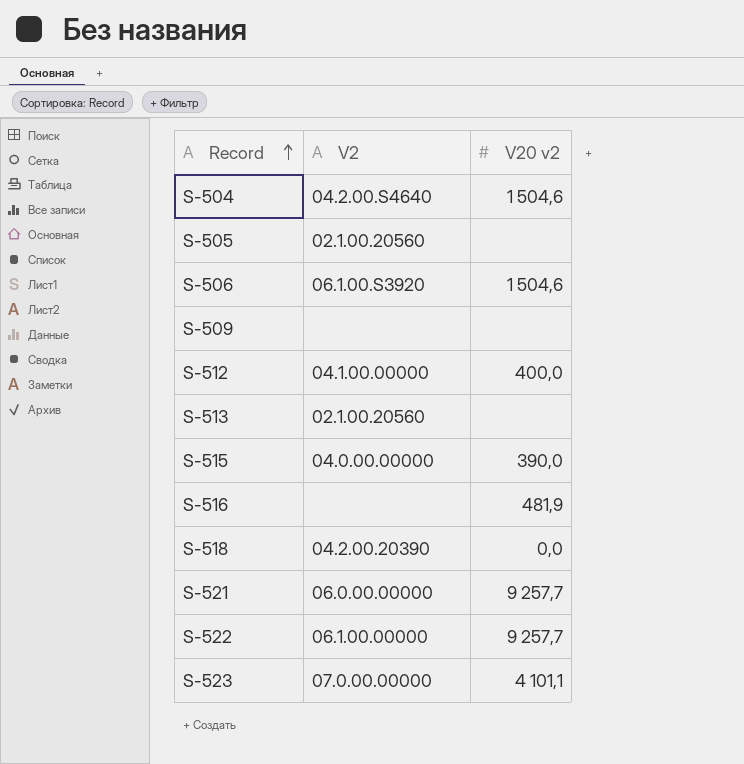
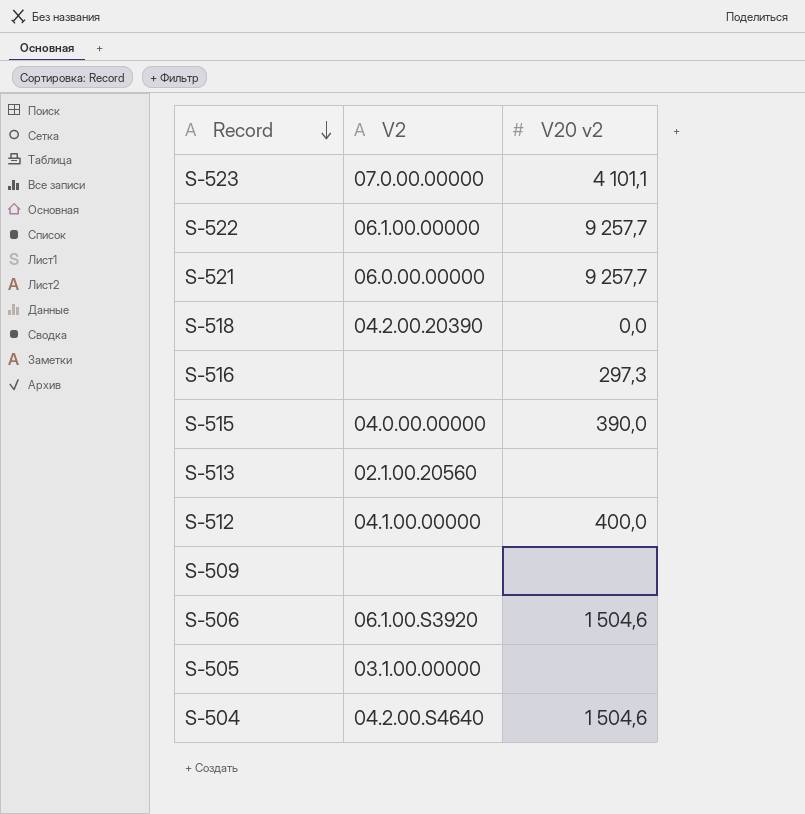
row order: Record ascending -> Record descending
S-516 | V20 v2: 481,9 -> 297,3
S-505 | V2: 02.1.00.20560 -> 03.1.00.00000

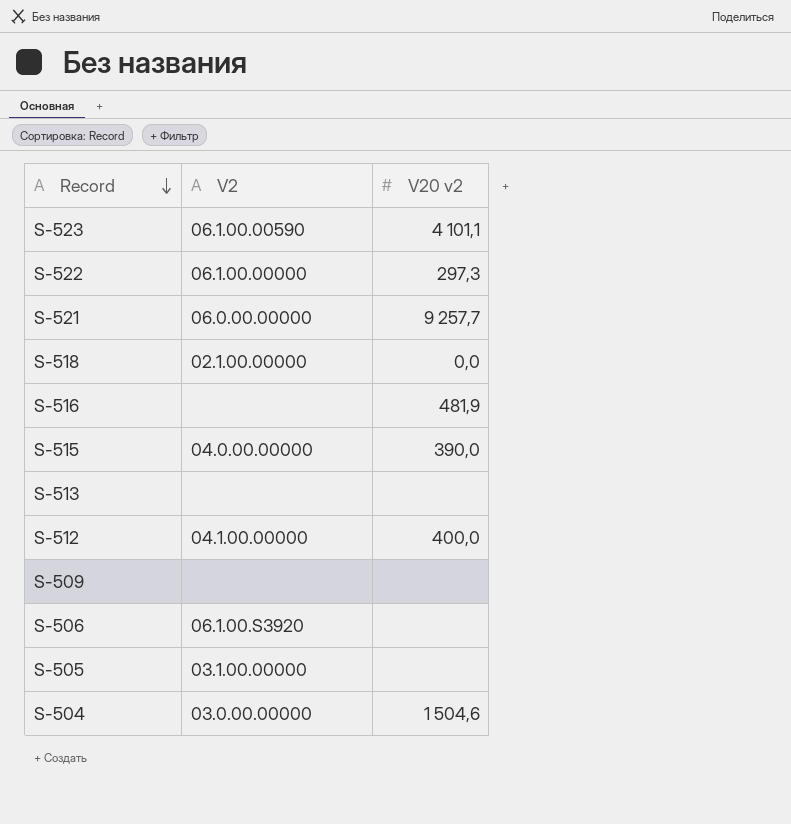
S-523 | V2: 07.0.00.00000 -> 06.1.00.00590
S-522 | V20 v2: 9 257,7 -> 297,3
S-518 | V2: 04.2.00.20390 -> 02.1.00.00000
S-516 | V20 v2: 297,3 -> 481,9
S-513 | V2: 02.1.00.20560 -> none
S-506 | V20 v2: 1 504,6 -> none
S-504 | V2: 04.2.00.S4640 -> 03.0.00.00000

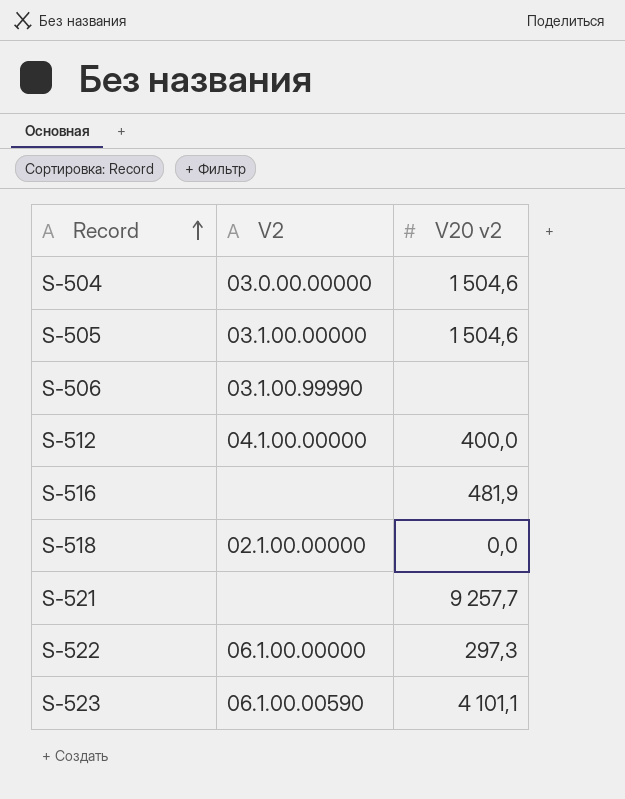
row order: Record descending -> Record ascending
row S-515: 04.0.00.00000 | 390,0 -> none
row S-513: none | none -> none
row S-509: none | none -> none
S-505 | V20 v2: none -> 1 504,6
S-506 | V2: 06.1.00.S3920 -> 03.1.00.99990
S-521 | V2: 06.0.00.00000 -> none

